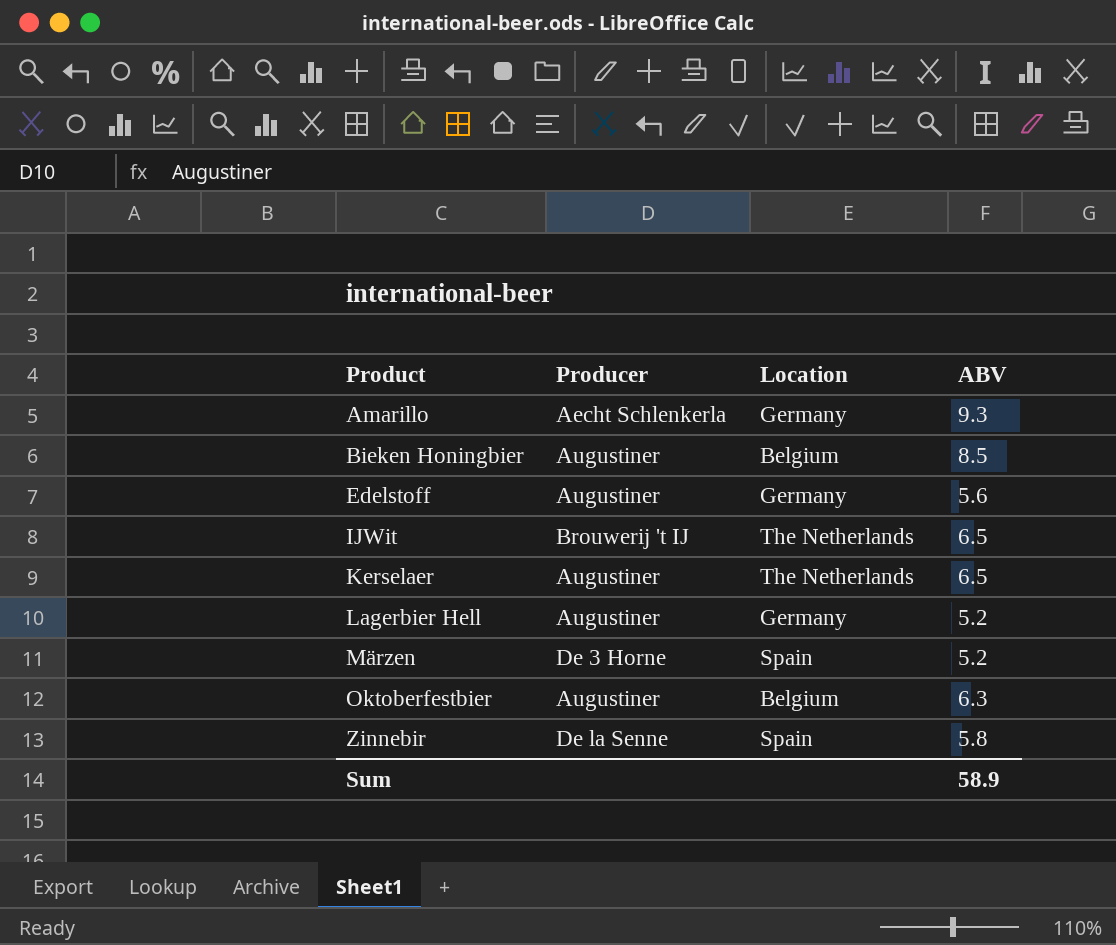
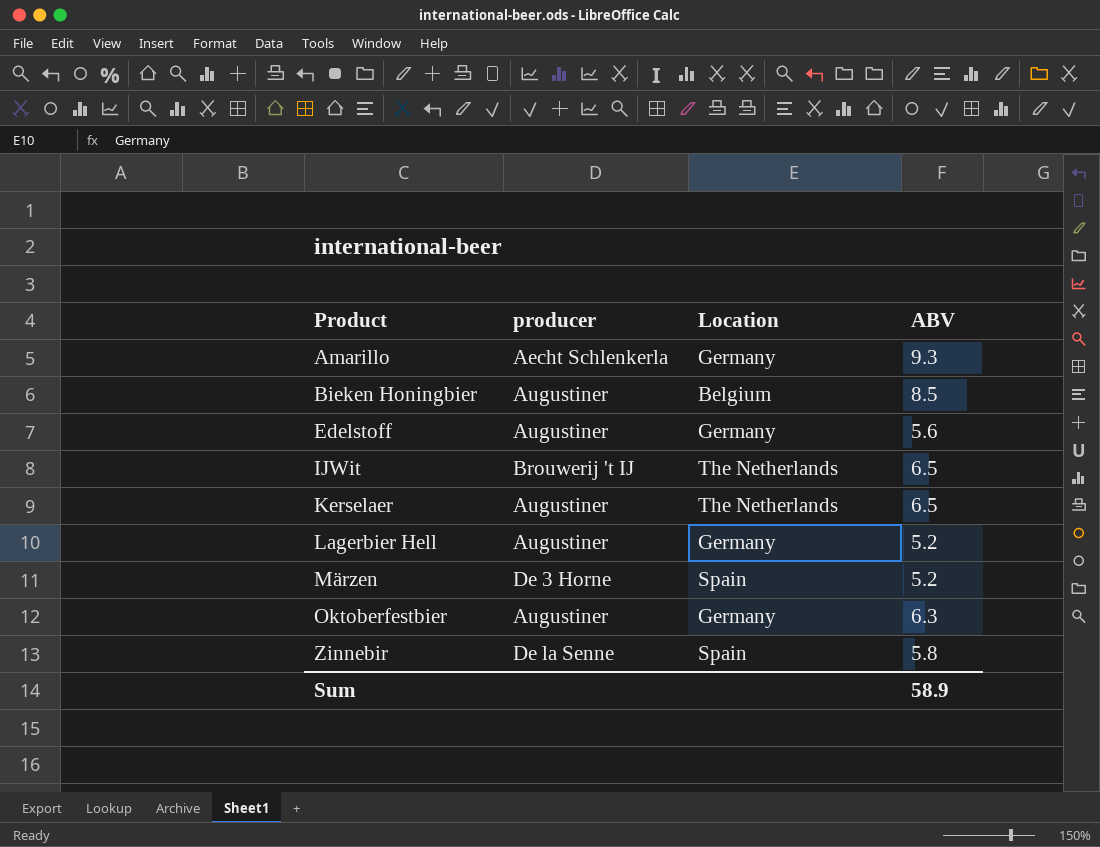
column name: Producer -> producer
Oktoberfestbier | Location: Belgium -> Germany

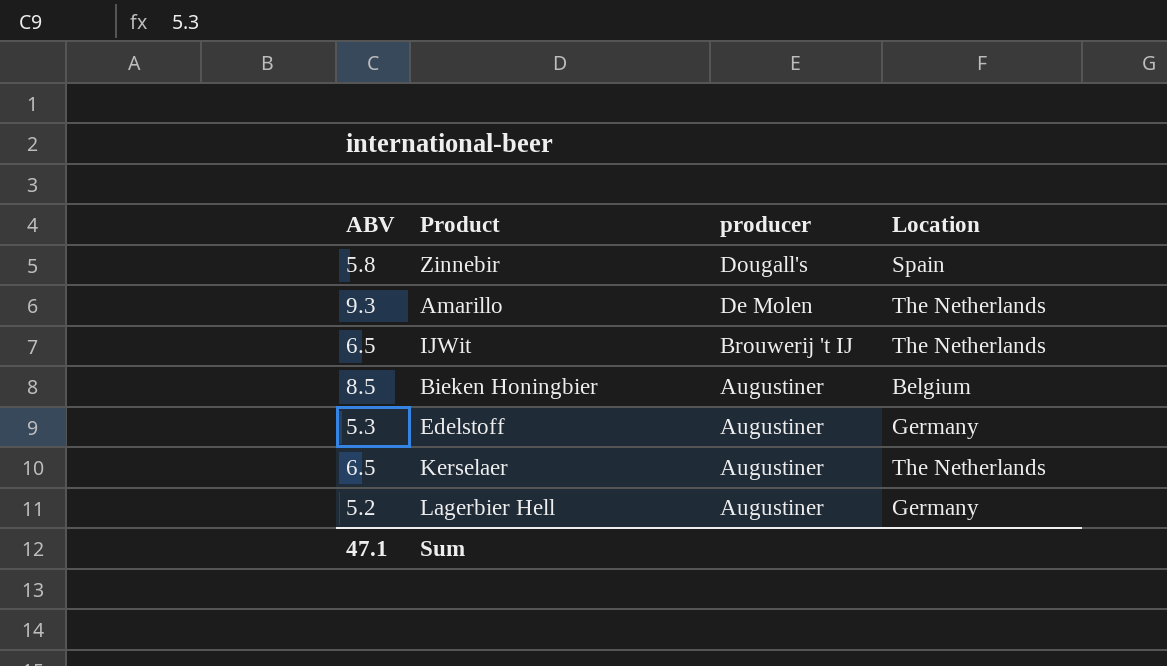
row order: Product ascending -> producer descending
column ABV | position: 4 -> 1
row Märzen: De 3 Horne | Spain | 5.2 -> none
row Oktoberfestbier: Augustiner | Germany | 6.3 -> none
Zinnebir | producer: De la Senne -> Dougall's
Amarillo | producer: Aecht Schlenkerla -> De Molen
Amarillo | Location: Germany -> The Netherlands
Edelstoff | ABV: 5.6 -> 5.3
Sum | ABV: 58.9 -> 47.1

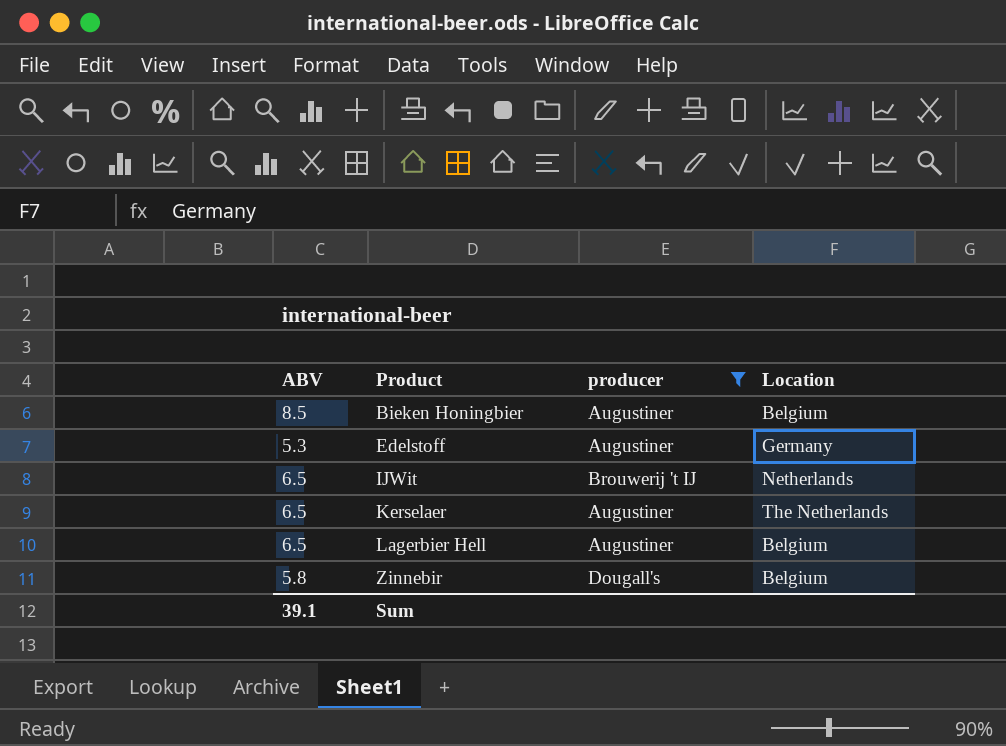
filter: none -> producer != De Molen
row order: producer descending -> Product ascending
IJWit | Location: The Netherlands -> Netherlands
Lagerbier Hell | ABV: 5.2 -> 6.5
Lagerbier Hell | Location: Germany -> Belgium
Zinnebir | Location: Spain -> Belgium
Sum | ABV: 47.1 -> 39.1

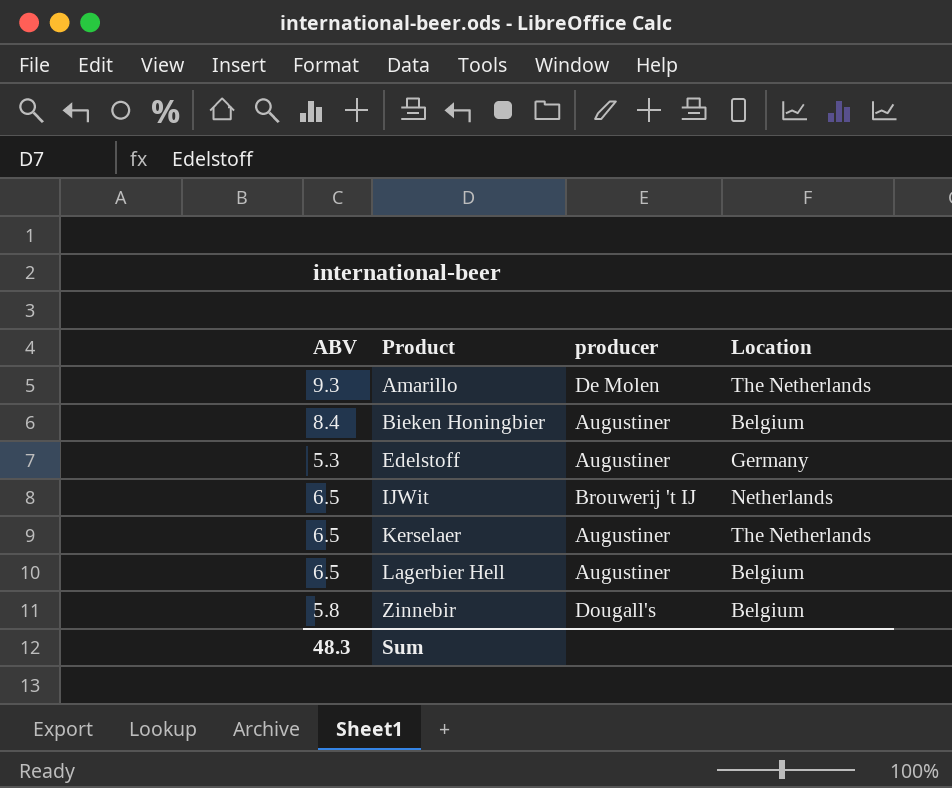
filter: producer != De Molen -> none
Bieken Honingbier | ABV: 8.5 -> 8.4
Sum | ABV: 39.1 -> 48.3

